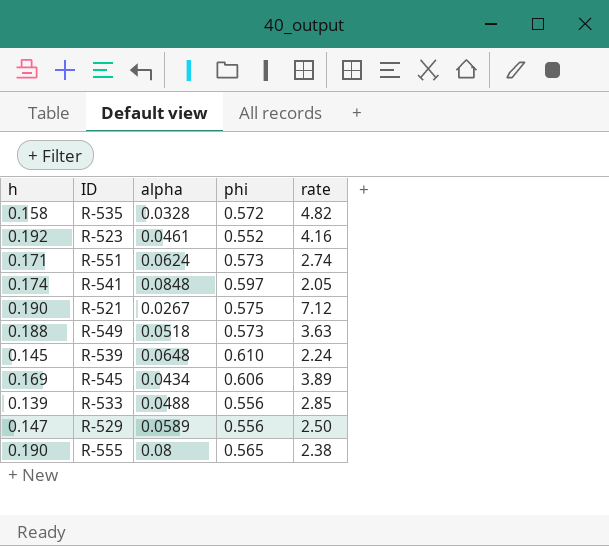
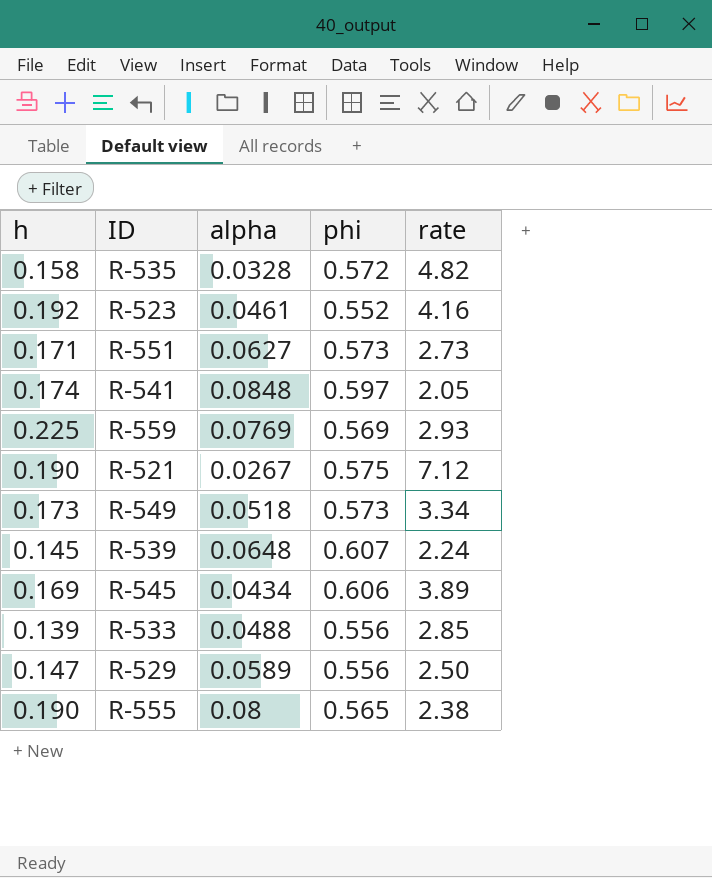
R-551 | alpha: 0.0624 -> 0.0627
R-551 | rate: 2.74 -> 2.73
row R-559: none -> 0.225 | 0.0769 | 0.569 | 2.93
R-549 | h: 0.188 -> 0.173
R-549 | rate: 3.63 -> 3.34
R-539 | phi: 0.610 -> 0.607

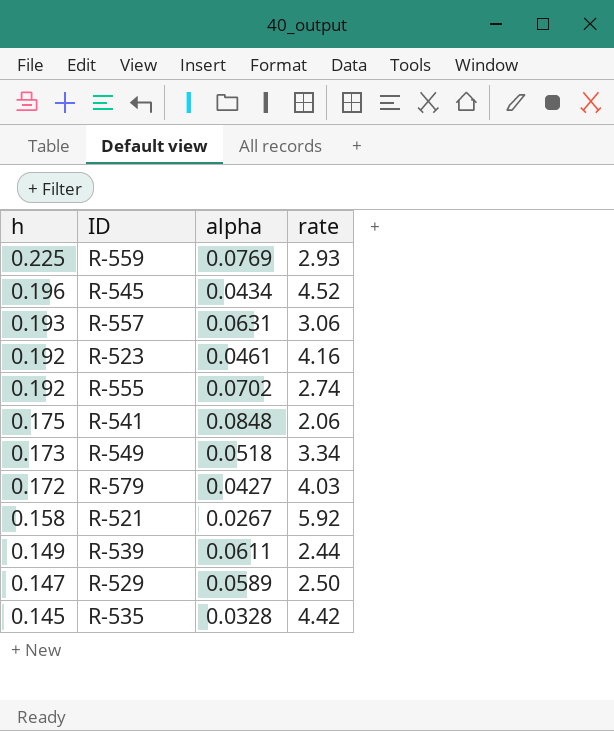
row order: none -> h descending
column phi | position: 4 -> none
row R-551: 0.171 | 0.0627 | 0.573 | 2.73 -> none
row R-533: 0.139 | 0.0488 | 0.556 | 2.85 -> none
R-545 | h: 0.169 -> 0.196
R-545 | rate: 3.89 -> 4.52
row R-557: none -> 0.193 | 0.0631 | 3.06
R-555 | h: 0.190 -> 0.192
R-555 | alpha: 0.08 -> 0.0702
R-555 | rate: 2.38 -> 2.74
R-541 | h: 0.174 -> 0.175
R-541 | rate: 2.05 -> 2.06
row R-579: none -> 0.172 | 0.0427 | 4.03
R-521 | h: 0.190 -> 0.158
R-521 | rate: 7.12 -> 5.92
R-539 | h: 0.145 -> 0.149
R-539 | alpha: 0.0648 -> 0.0611
R-539 | rate: 2.24 -> 2.44
R-535 | h: 0.158 -> 0.145
R-535 | rate: 4.82 -> 4.42

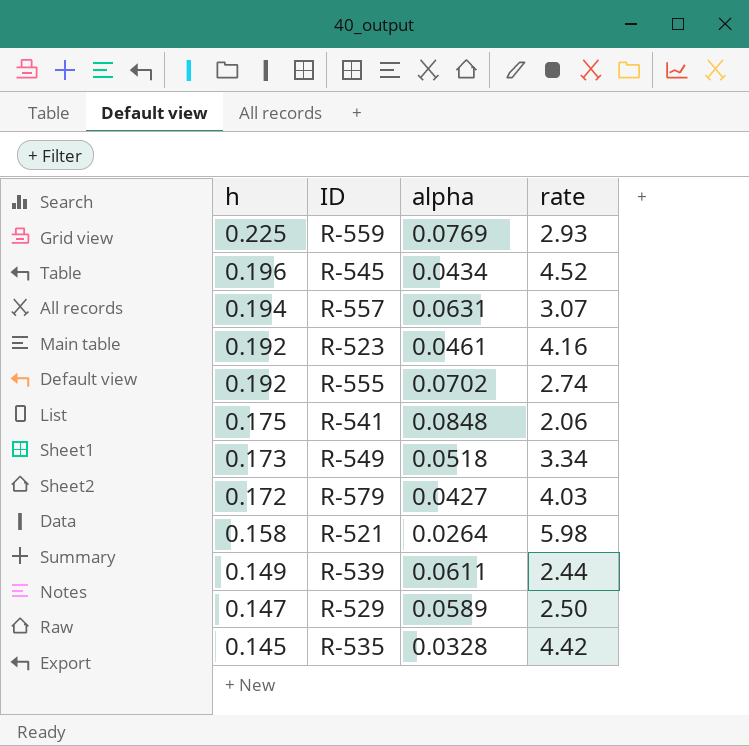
R-557 | h: 0.193 -> 0.194
R-557 | rate: 3.06 -> 3.07
R-521 | alpha: 0.0267 -> 0.0264
R-521 | rate: 5.92 -> 5.98

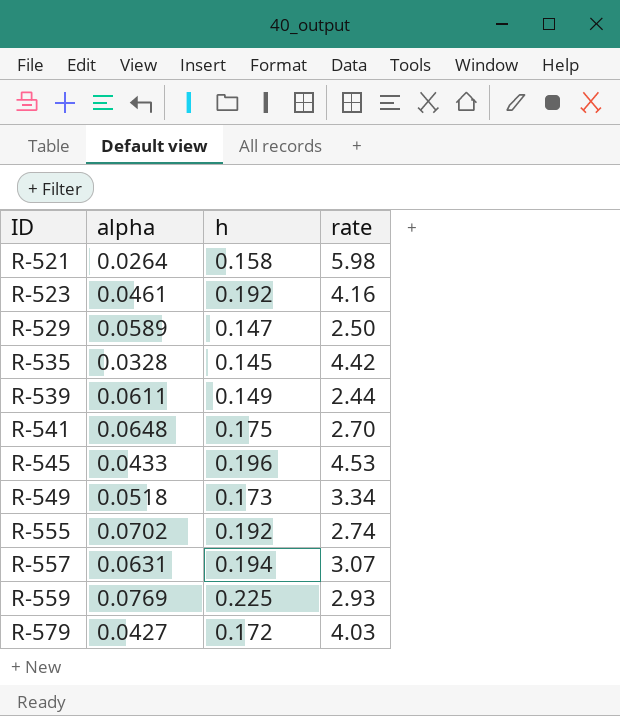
row order: h descending -> ID ascending
column h | position: 1 -> 3
R-541 | alpha: 0.0848 -> 0.0648
R-541 | rate: 2.06 -> 2.70
R-545 | alpha: 0.0434 -> 0.0433
R-545 | rate: 4.52 -> 4.53

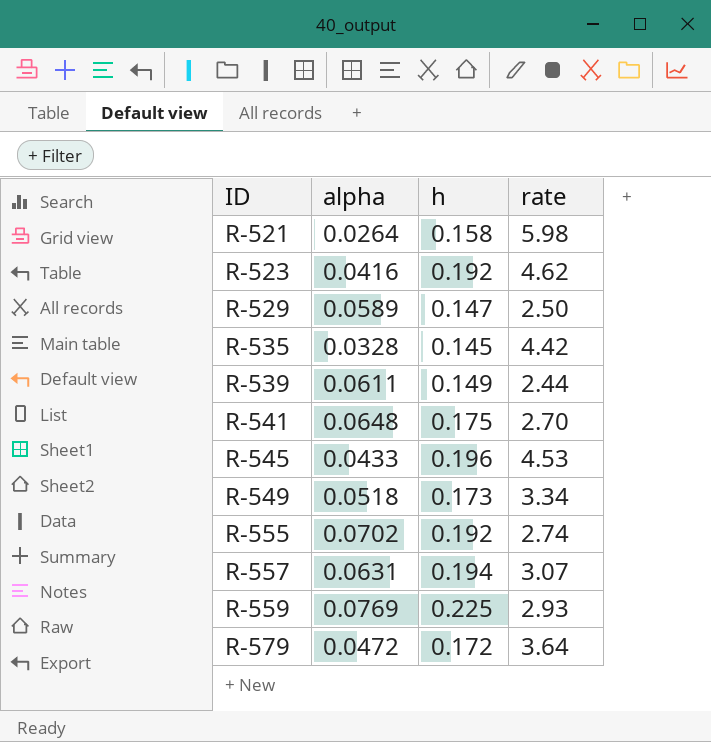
R-523 | alpha: 0.0461 -> 0.0416
R-523 | rate: 4.16 -> 4.62
R-579 | alpha: 0.0427 -> 0.0472
R-579 | rate: 4.03 -> 3.64

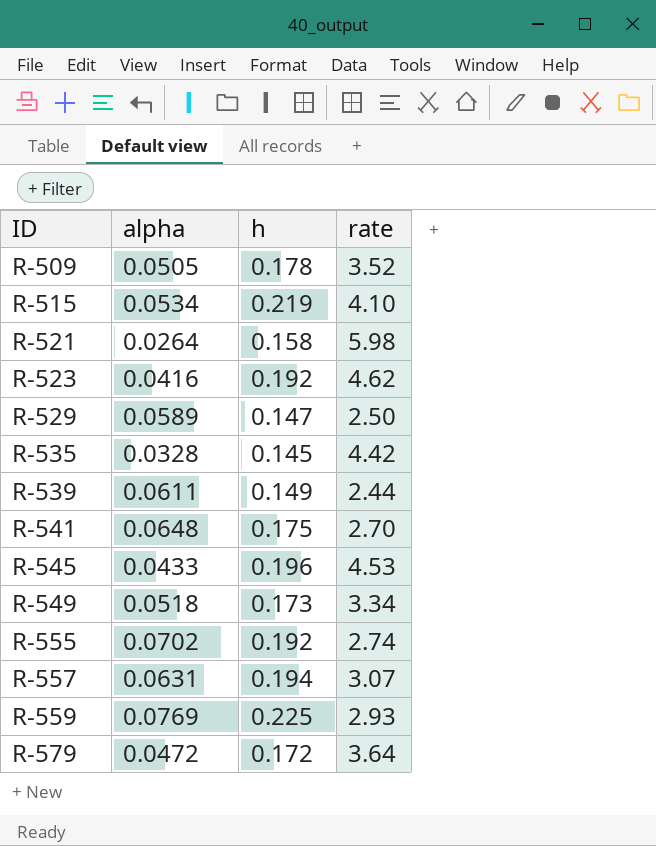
row R-509: none -> 0.0505 | 0.178 | 3.52
row R-515: none -> 0.0534 | 0.219 | 4.10

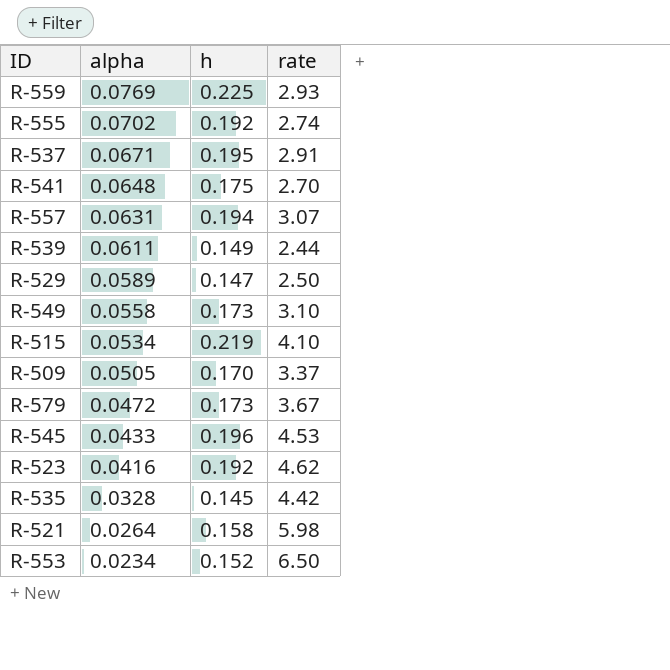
row order: ID ascending -> alpha descending
row R-537: none -> 0.0671 | 0.195 | 2.91
R-549 | alpha: 0.0518 -> 0.0558
R-549 | rate: 3.34 -> 3.10
R-509 | h: 0.178 -> 0.170
R-509 | rate: 3.52 -> 3.37
R-579 | h: 0.172 -> 0.173
R-579 | rate: 3.64 -> 3.67
row R-553: none -> 0.0234 | 0.152 | 6.50

